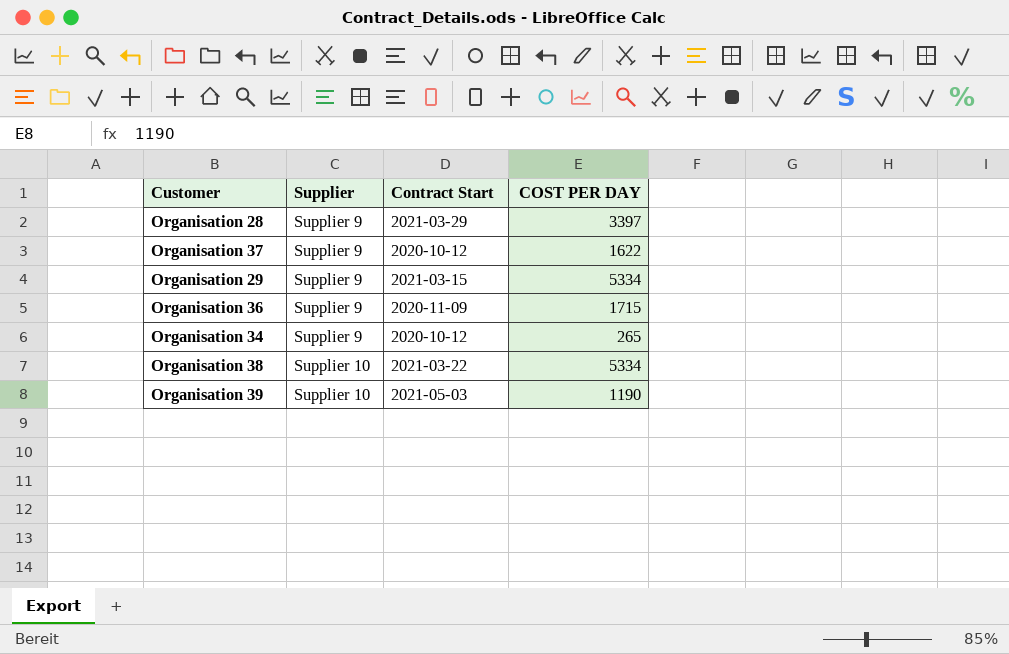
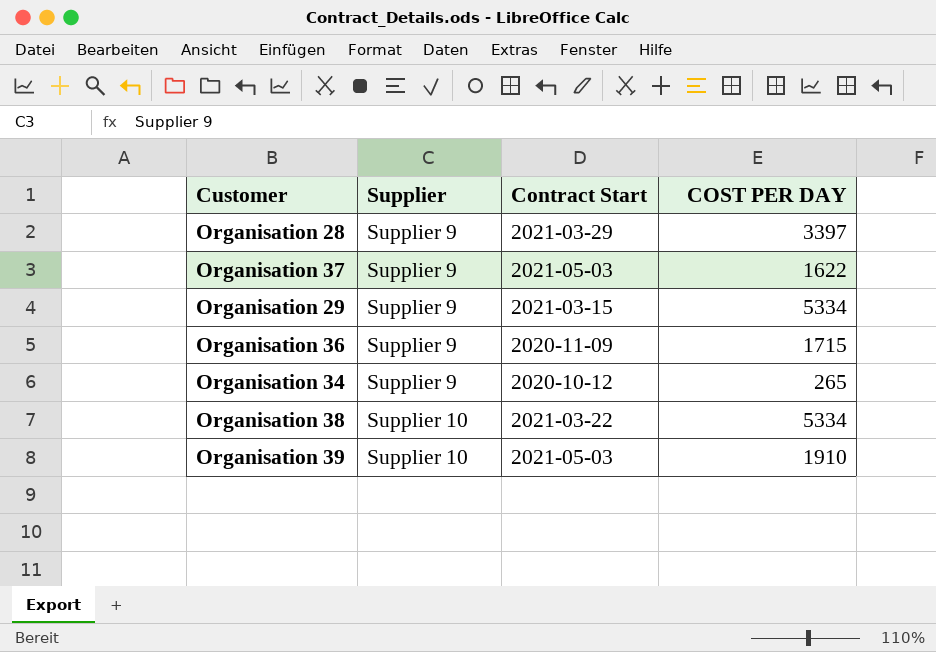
Organisation 37 | Contract Start: 2020-10-12 -> 2021-05-03
Organisation 39 | COST PER DAY: 1190 -> 1910

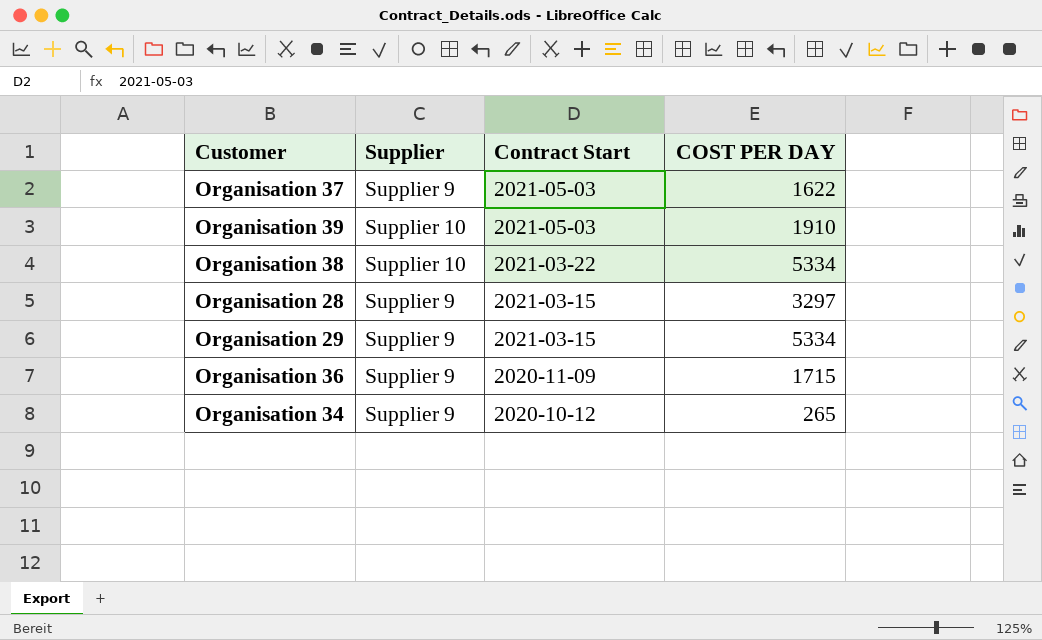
row order: Supplier ascending -> Contract Start descending
Organisation 28 | Contract Start: 2021-03-29 -> 2021-03-15
Organisation 28 | COST PER DAY: 3397 -> 3297

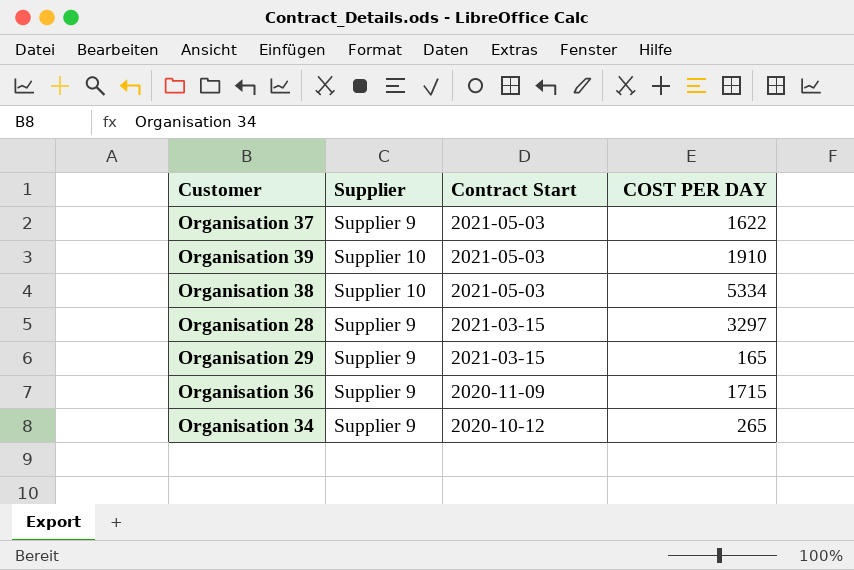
Organisation 38 | Contract Start: 2021-03-22 -> 2021-05-03
Organisation 29 | COST PER DAY: 5334 -> 165

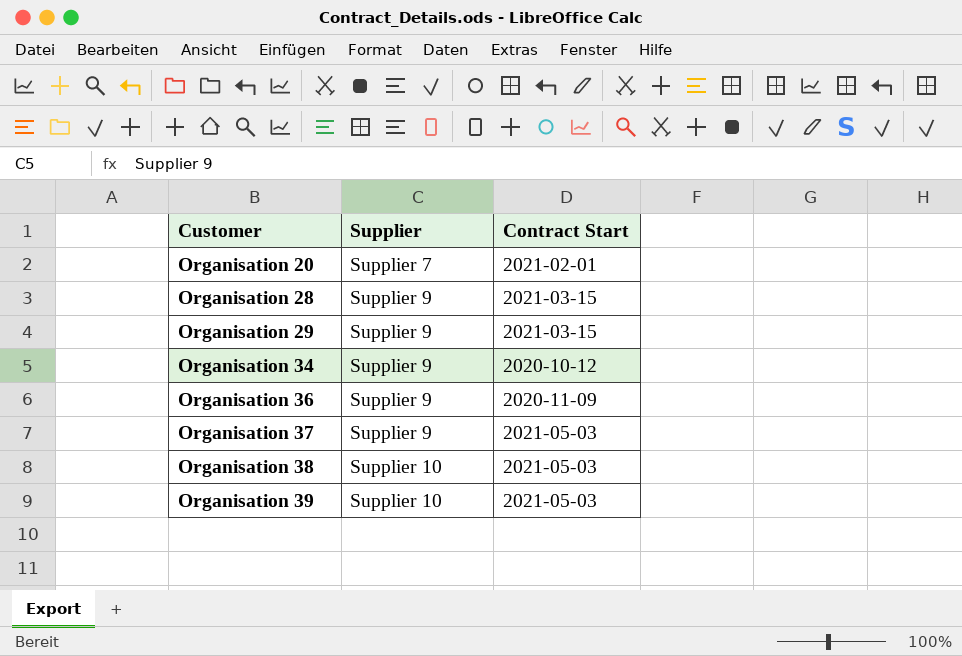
row order: Contract Start descending -> Customer ascending
column COST PER DAY | position: 4 -> none
row Organisation 20: none -> Supplier 7 | 2021-02-01

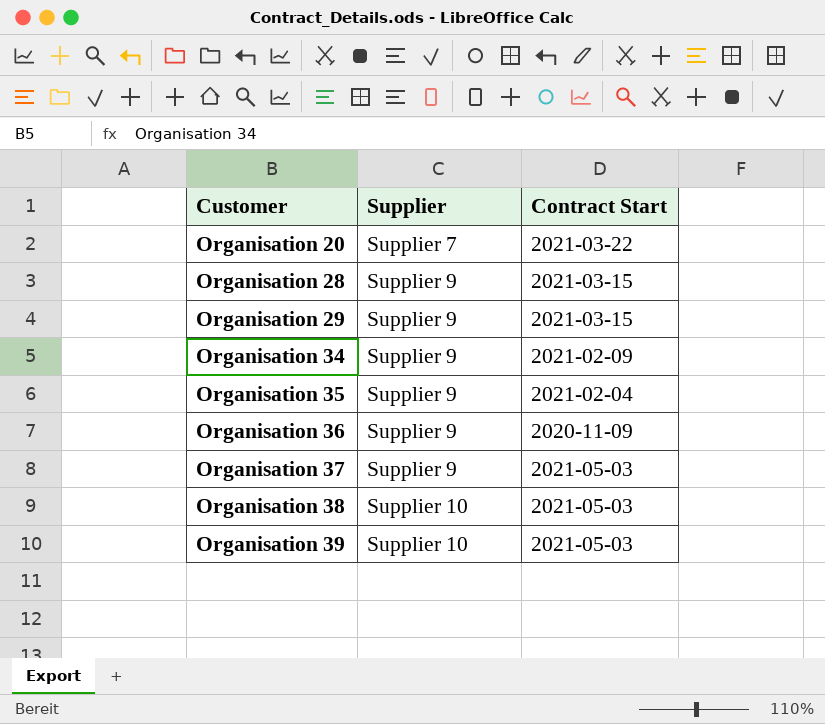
Organisation 20 | Contract Start: 2021-02-01 -> 2021-03-22
Organisation 34 | Contract Start: 2020-10-12 -> 2021-02-09
row Organisation 35: none -> Supplier 9 | 2021-02-04

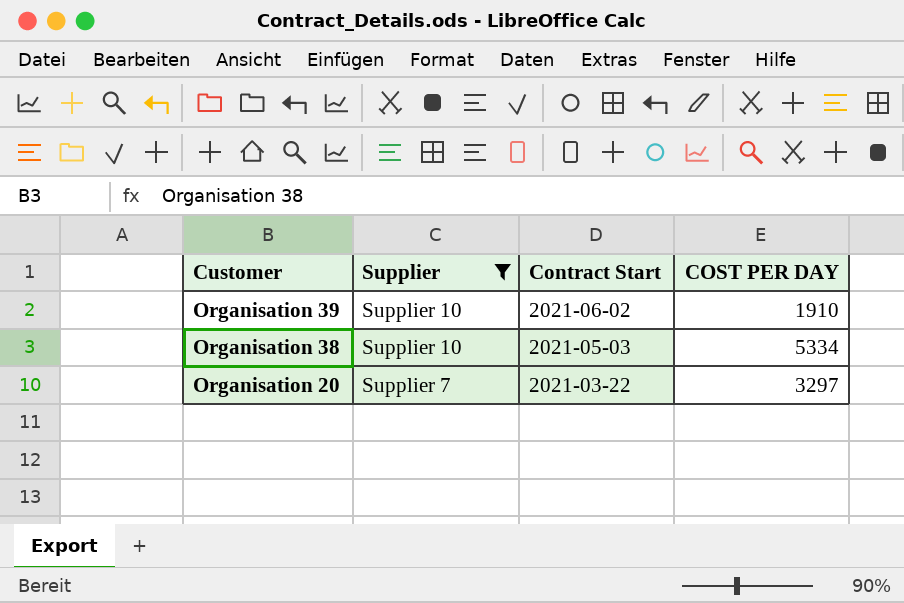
filter: none -> Supplier != Supplier 9
row order: Customer ascending -> Customer descending
column COST PER DAY | position: none -> 4
Organisation 39 | Contract Start: 2021-05-03 -> 2021-06-02

